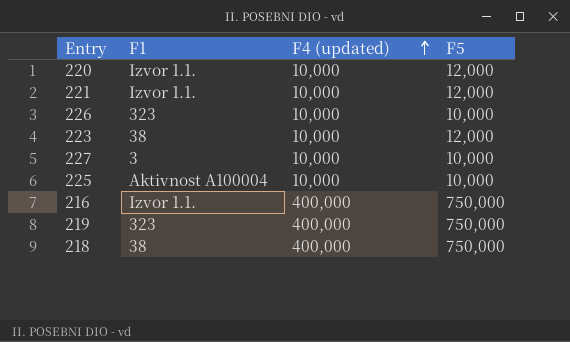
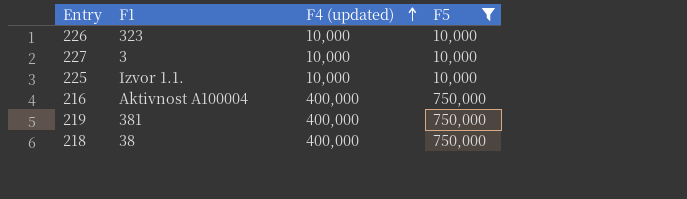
filter: none -> F5 != 12,000
225 | F1: Aktivnost A100004 -> Izvor 1.1.
216 | F1: Izvor 1.1. -> Aktivnost A100004
219 | F1: 323 -> 381

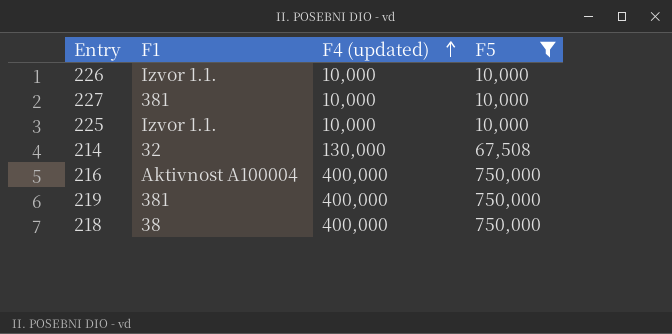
226 | F1: 323 -> Izvor 1.1.
227 | F1: 3 -> 381
row 214: none -> 32 | 130,000 | 67,508

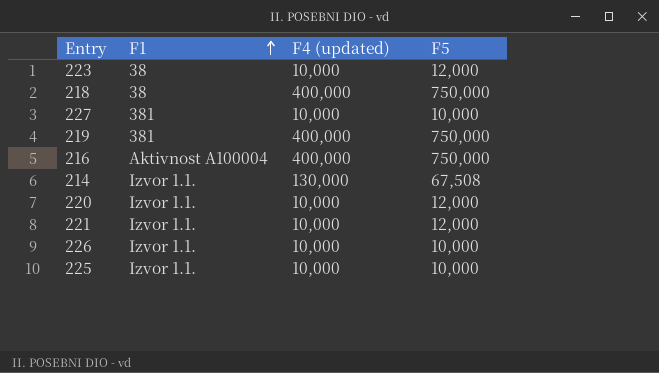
filter: F5 != 12,000 -> none
row order: F4 (updated) ascending -> F1 ascending
214 | F1: 32 -> Izvor 1.1.

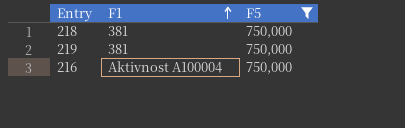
filter: none -> F5 = 750,000
column F4 (updated) | position: 3 -> none
218 | F1: 38 -> 381

